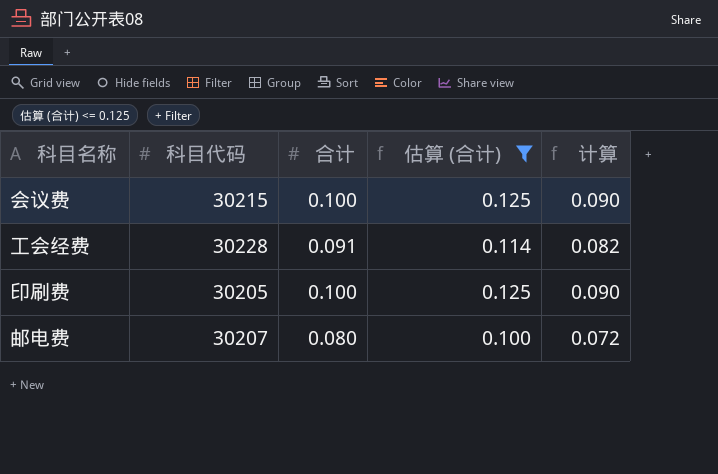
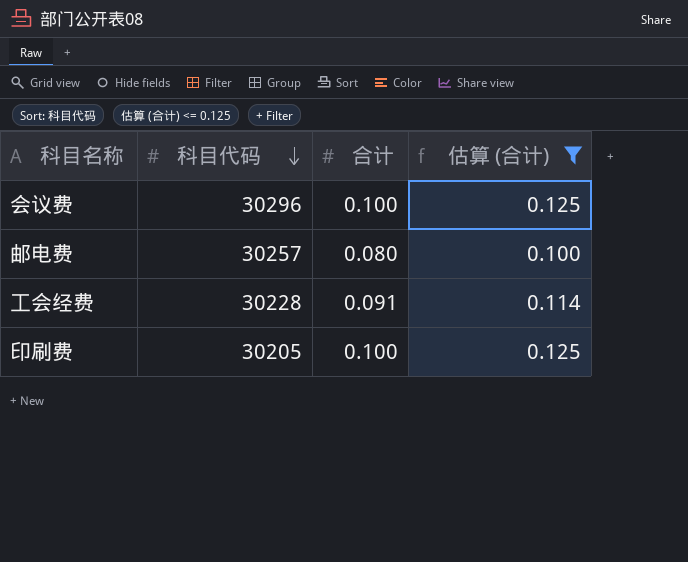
row order: none -> 科目代码 descending
column 计算 | formula: [合计] * 0.9 -> none
会议费 | 科目代码: 30215 -> 30296
邮电费 | 科目代码: 30207 -> 30257

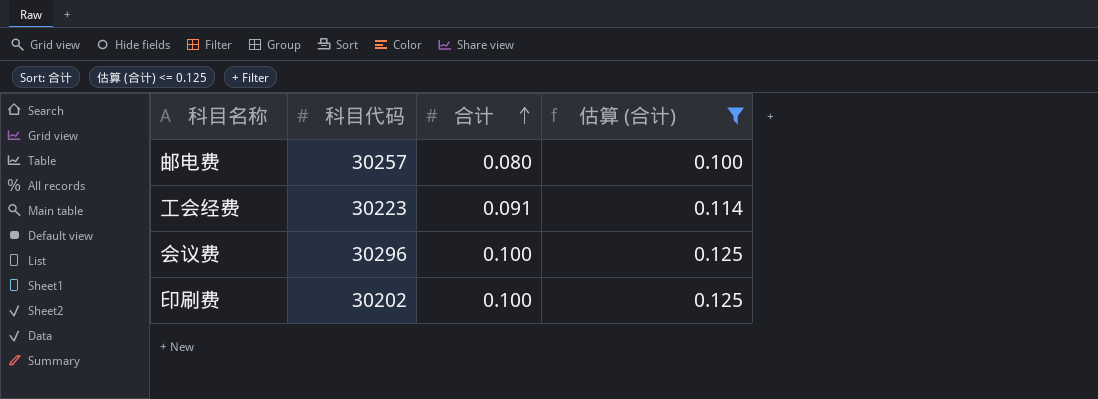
row order: 科目代码 descending -> 合计 ascending
工会经费 | 科目代码: 30228 -> 30223
印刷费 | 科目代码: 30205 -> 30202

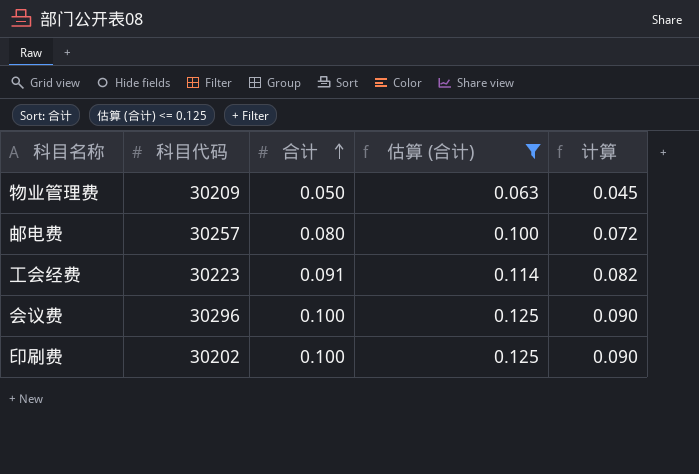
column 计算 | formula: none -> [合计] * 0.9
row 物业管理费: none -> 30209 | 0.050 | 0.063 | 0.045

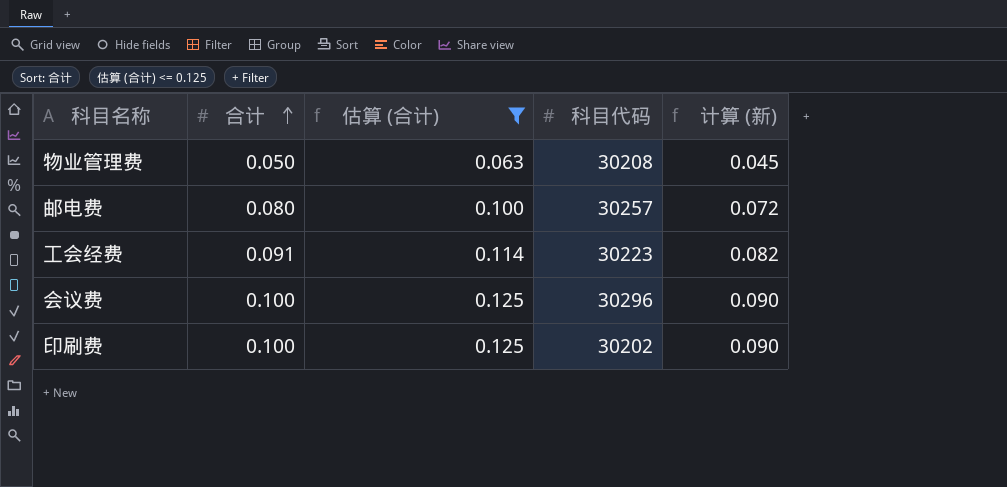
column 科目代码 | position: 2 -> 4
column name: 计算 -> 计算 (新)
物业管理费 | 科目代码: 30209 -> 30208

